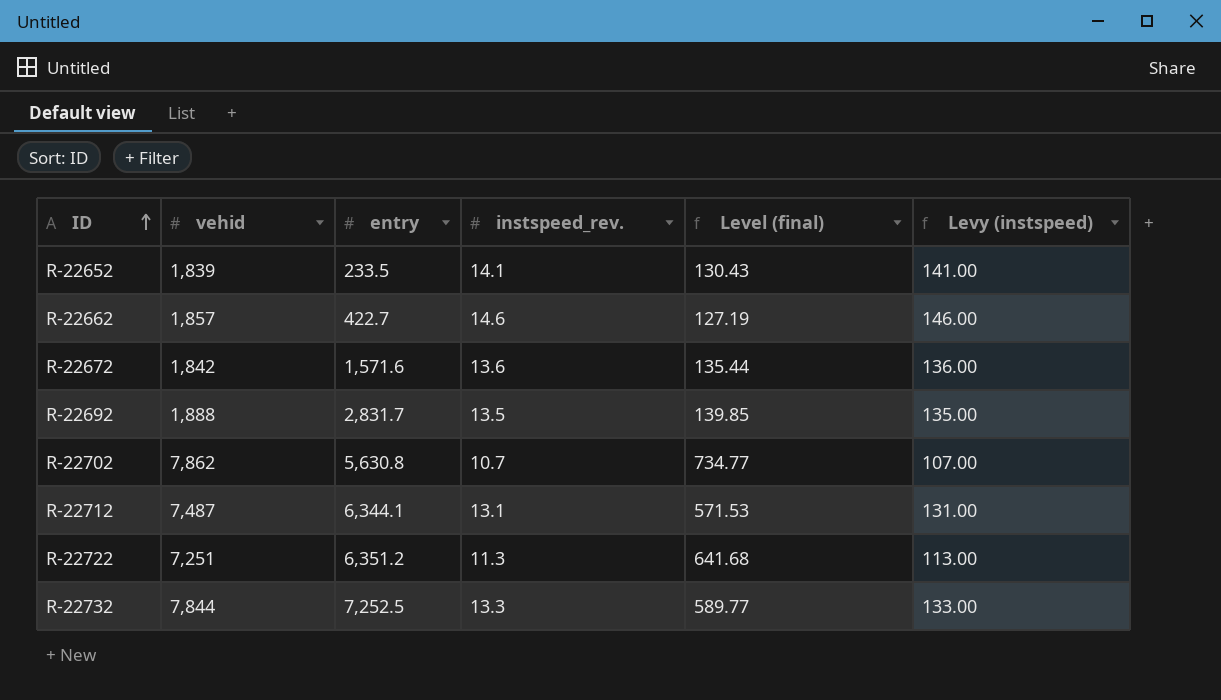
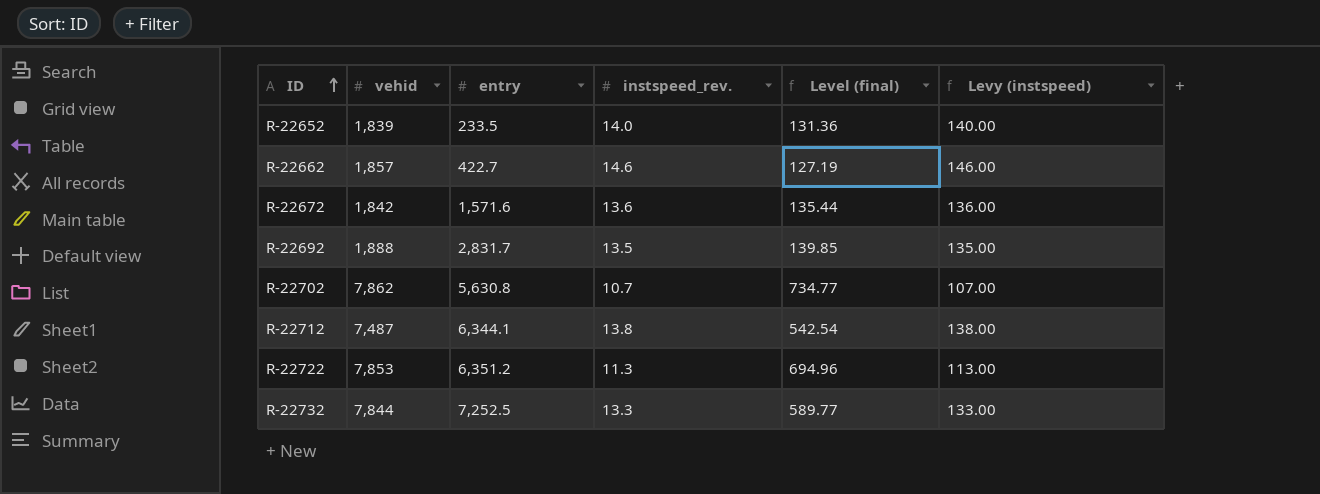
R-22652 | instspeed_rev.: 14.1 -> 14.0
R-22652 | Level (final): 130.43 -> 131.36
R-22652 | Levy (instspeed): 141.00 -> 140.00
R-22712 | instspeed_rev.: 13.1 -> 13.8
R-22712 | Level (final): 571.53 -> 542.54
R-22712 | Levy (instspeed): 131.00 -> 138.00
R-22722 | vehid: 7,251 -> 7,853
R-22722 | Level (final): 641.68 -> 694.96

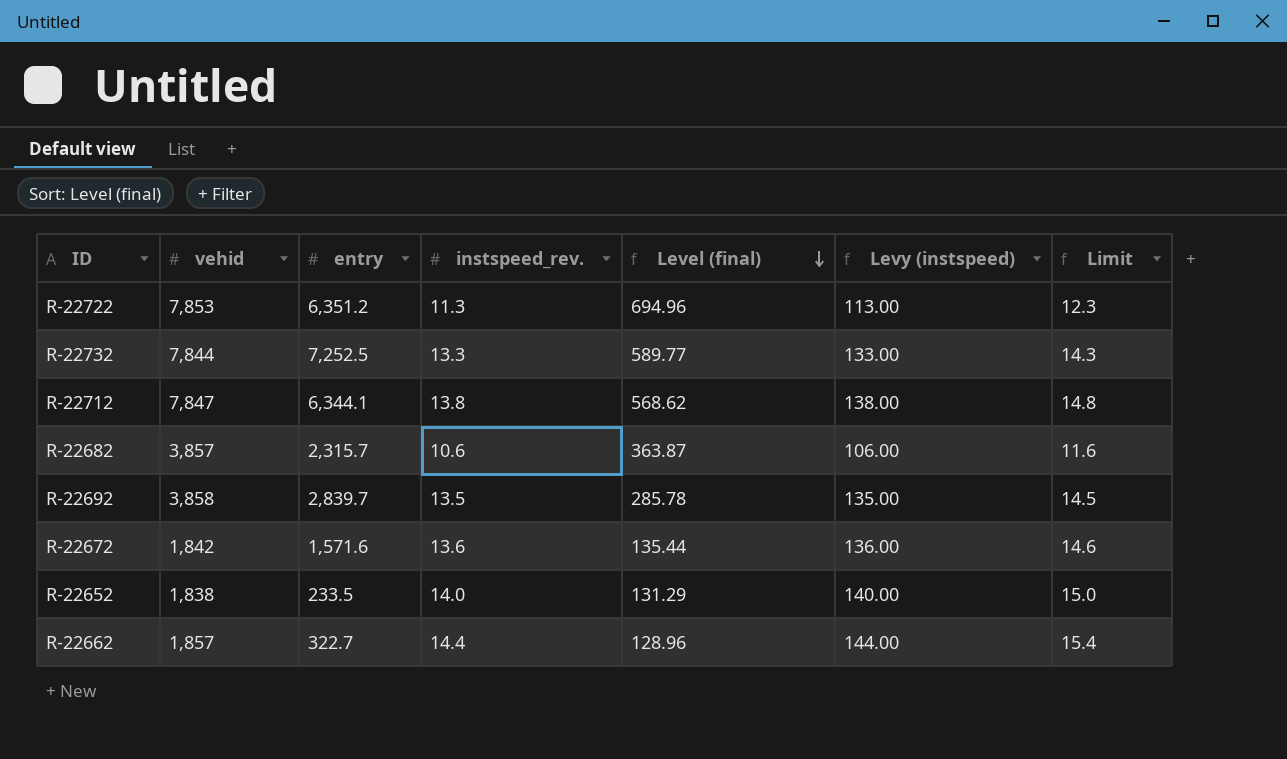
row order: ID ascending -> Level (final) descending
column Limit | formula: none -> [instspeed_rev.] + 1
row R-22702: 7,862 | 5,630.8 | 10.7 | 734.77 | 107.00 -> none
R-22712 | vehid: 7,487 -> 7,847
R-22712 | Level (final): 542.54 -> 568.62
row R-22682: none -> 3,857 | 2,315.7 | 10.6 | 363.87 | 106.00 | 11.6
R-22692 | vehid: 1,888 -> 3,858
R-22692 | entry: 2,831.7 -> 2,839.7
R-22692 | Level (final): 139.85 -> 285.78
R-22652 | vehid: 1,839 -> 1,838
R-22652 | Level (final): 131.36 -> 131.29
R-22662 | entry: 422.7 -> 322.7
R-22662 | instspeed_rev.: 14.6 -> 14.4
R-22662 | Level (final): 127.19 -> 128.96
R-22662 | Levy (instspeed): 146.00 -> 144.00

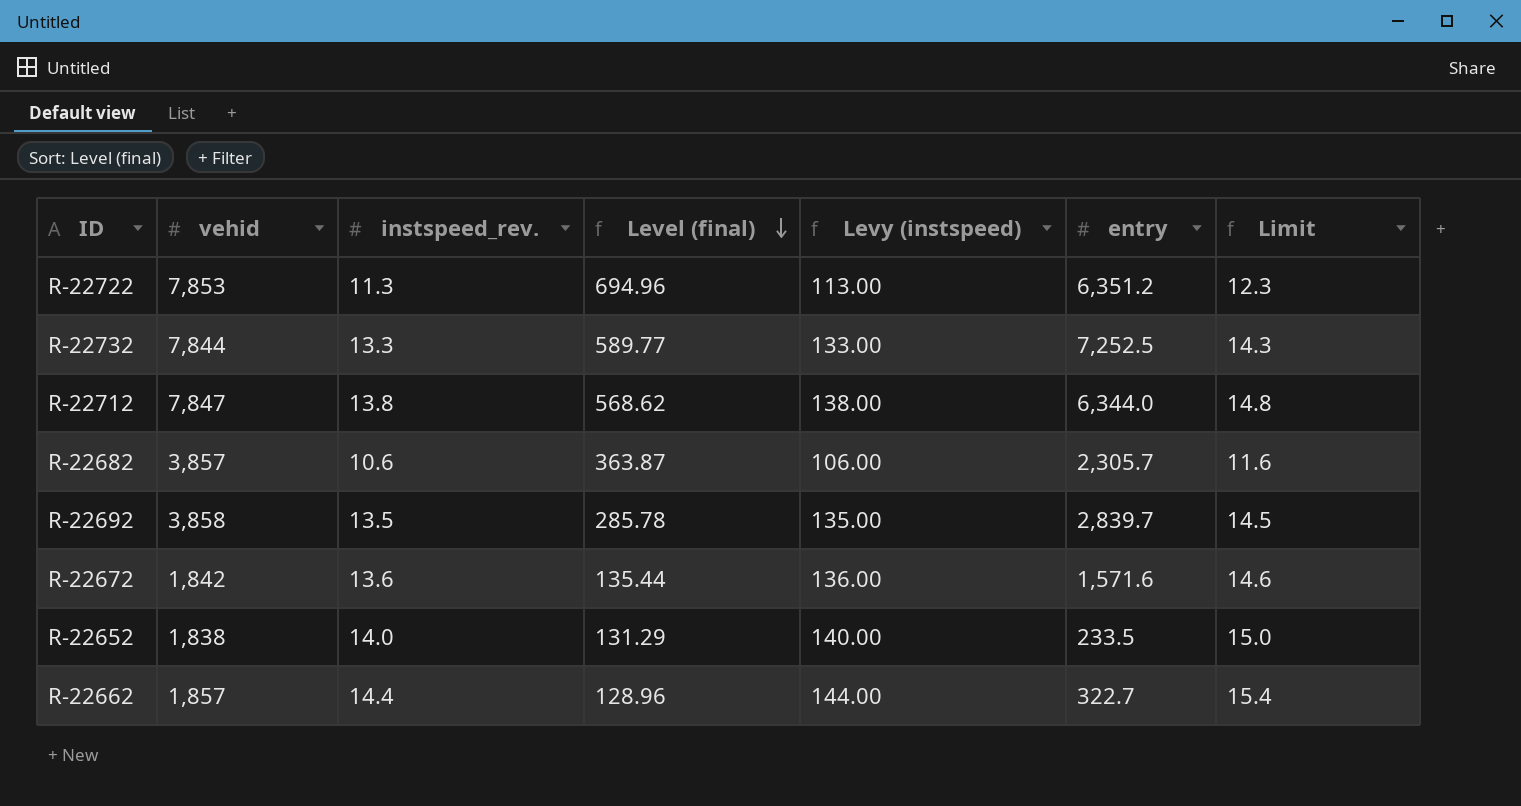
column entry | position: 3 -> 6
R-22712 | entry: 6,344.1 -> 6,344.0
R-22682 | entry: 2,315.7 -> 2,305.7

